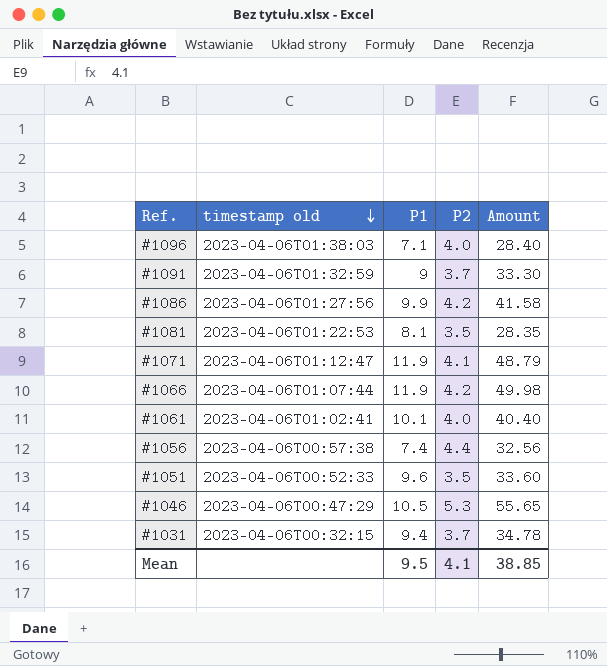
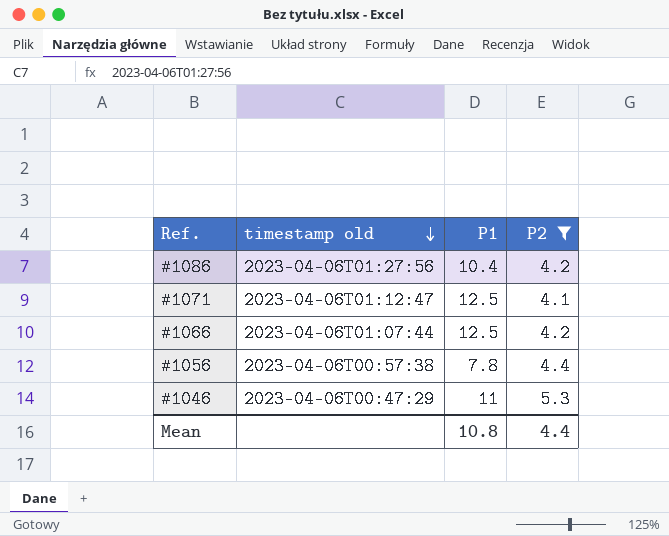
filter: none -> P2 >= 4.1
column Amount | formula: [P1] * [P2] -> none
#1086 | P1: 9.9 -> 10.4
#1071 | P1: 11.9 -> 12.5
#1066 | P1: 11.9 -> 12.5
#1056 | P1: 7.4 -> 7.8
#1046 | P1: 10.5 -> 11
Mean | P1: 9.5 -> 10.8
Mean | P2: 4.1 -> 4.4

